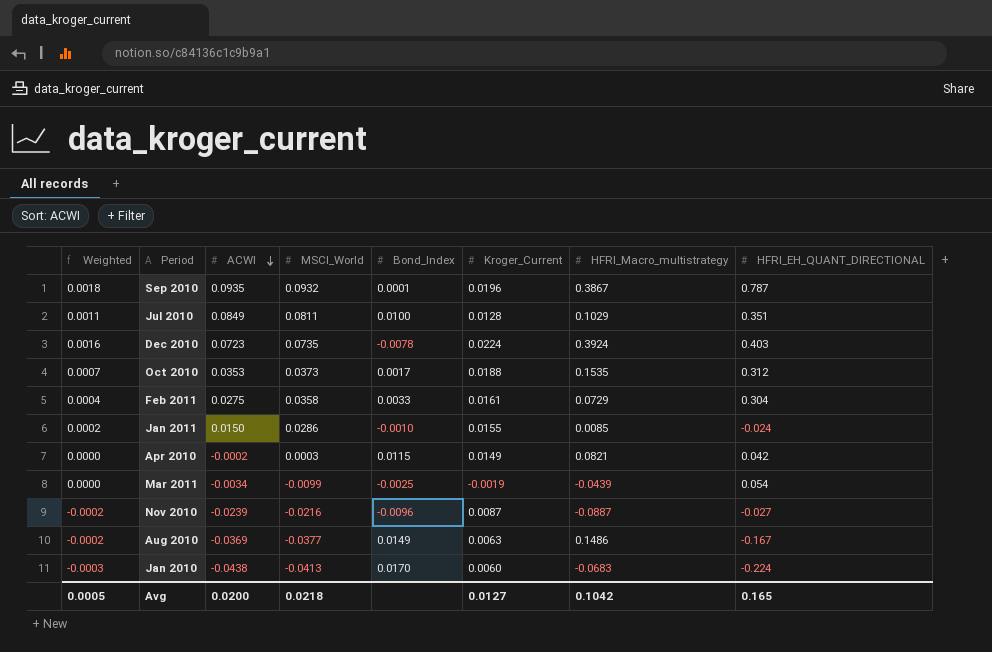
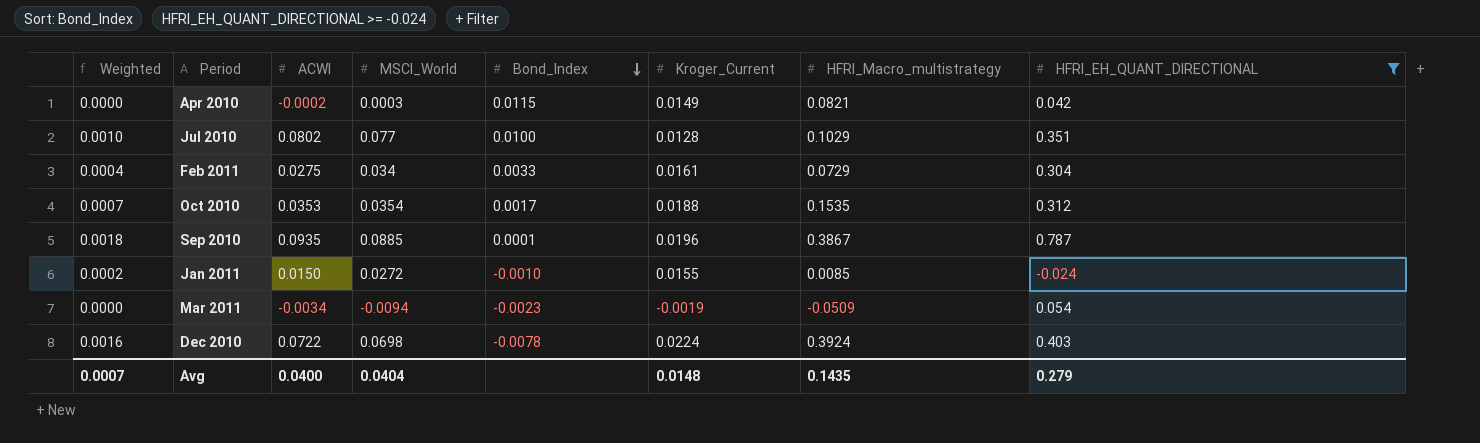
filter: none -> HFRI_EH_QUANT_DIRECTIONAL >= -0.024
row order: ACWI descending -> Bond_Index descending
Jul 2010 | Weighted: 0.0011 -> 0.0010
Jul 2010 | ACWI: 0.0849 -> 0.0802
Jul 2010 | MSCI_World: 0.0811 -> 0.077
Feb 2011 | MSCI_World: 0.0358 -> 0.034
Oct 2010 | MSCI_World: 0.0373 -> 0.0354
Sep 2010 | MSCI_World: 0.0932 -> 0.0885
Jan 2011 | MSCI_World: 0.0286 -> 0.0272
Mar 2011 | MSCI_World: -0.0099 -> -0.0094
Mar 2011 | Bond_Index: -0.0025 -> -0.0023
Mar 2011 | HFRI_Macro_multistrategy: -0.0439 -> -0.0509
Dec 2010 | ACWI: 0.0723 -> 0.0722
Dec 2010 | MSCI_World: 0.0735 -> 0.0698
Avg | Weighted: 0.0005 -> 0.0007
Avg | ACWI: 0.0200 -> 0.0400
Avg | MSCI_World: 0.0218 -> 0.0404
Avg | Kroger_Current: 0.0127 -> 0.0148
Avg | HFRI_Macro_multistrategy: 0.1042 -> 0.1435
Avg | HFRI_EH_QUANT_DIRECTIONAL: 0.165 -> 0.279

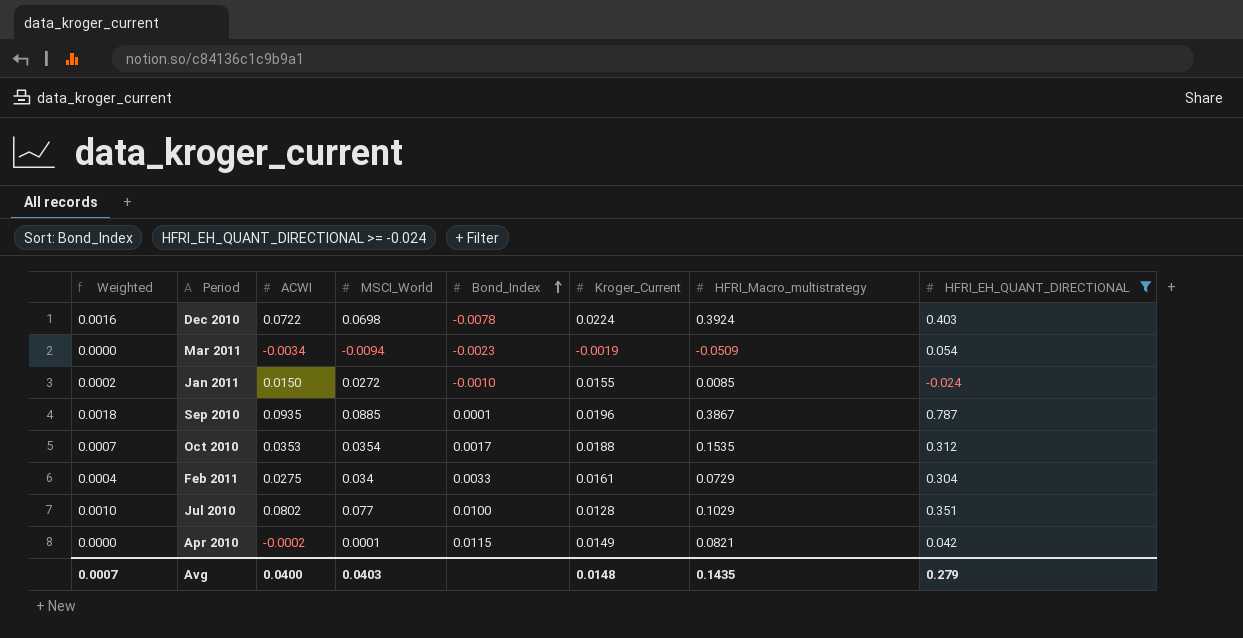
row order: Bond_Index descending -> Bond_Index ascending
Apr 2010 | MSCI_World: 0.0003 -> 0.0001
Avg | MSCI_World: 0.0404 -> 0.0403

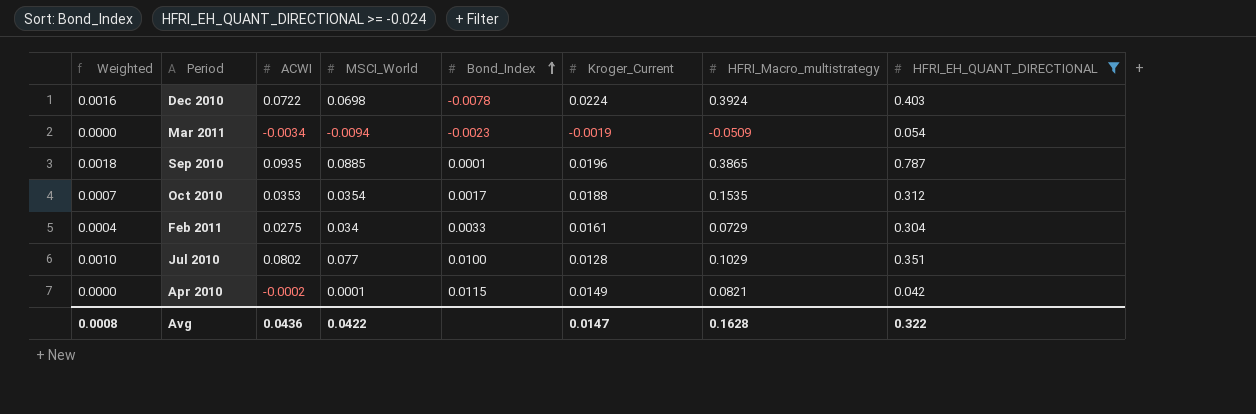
row Jan 2011: 0.0002 | 0.0150 | 0.0272 | -0.0010 | 0.0155 | 0.0085 | -0.024 -> none
Sep 2010 | HFRI_Macro_multistrategy: 0.3867 -> 0.3865
Avg | Weighted: 0.0007 -> 0.0008
Avg | ACWI: 0.0400 -> 0.0436
Avg | MSCI_World: 0.0403 -> 0.0422
Avg | Kroger_Current: 0.0148 -> 0.0147
Avg | HFRI_Macro_multistrategy: 0.1435 -> 0.1628
Avg | HFRI_EH_QUANT_DIRECTIONAL: 0.279 -> 0.322

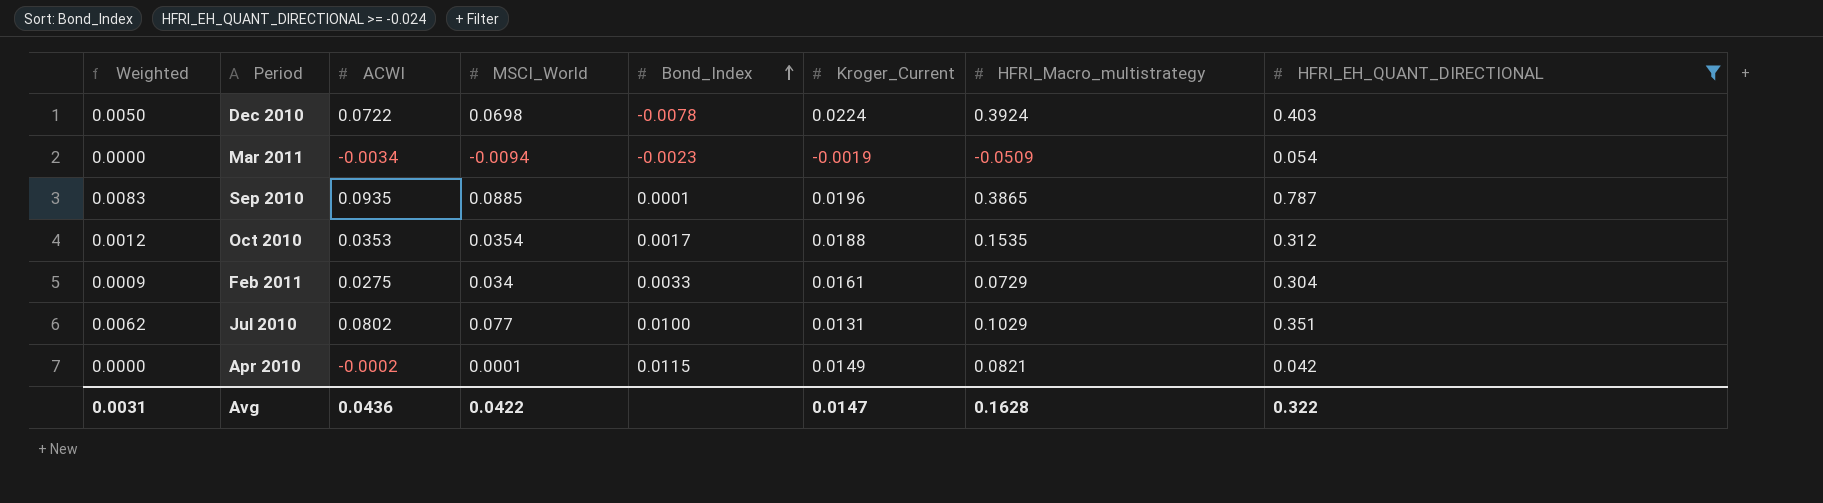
column Weighted | formula: [ACWI] * [Kroger_Current] -> [ACWI] * [MSCI_World]
Jul 2010 | Kroger_Current: 0.0128 -> 0.0131
Avg | Weighted: 0.0008 -> 0.0031

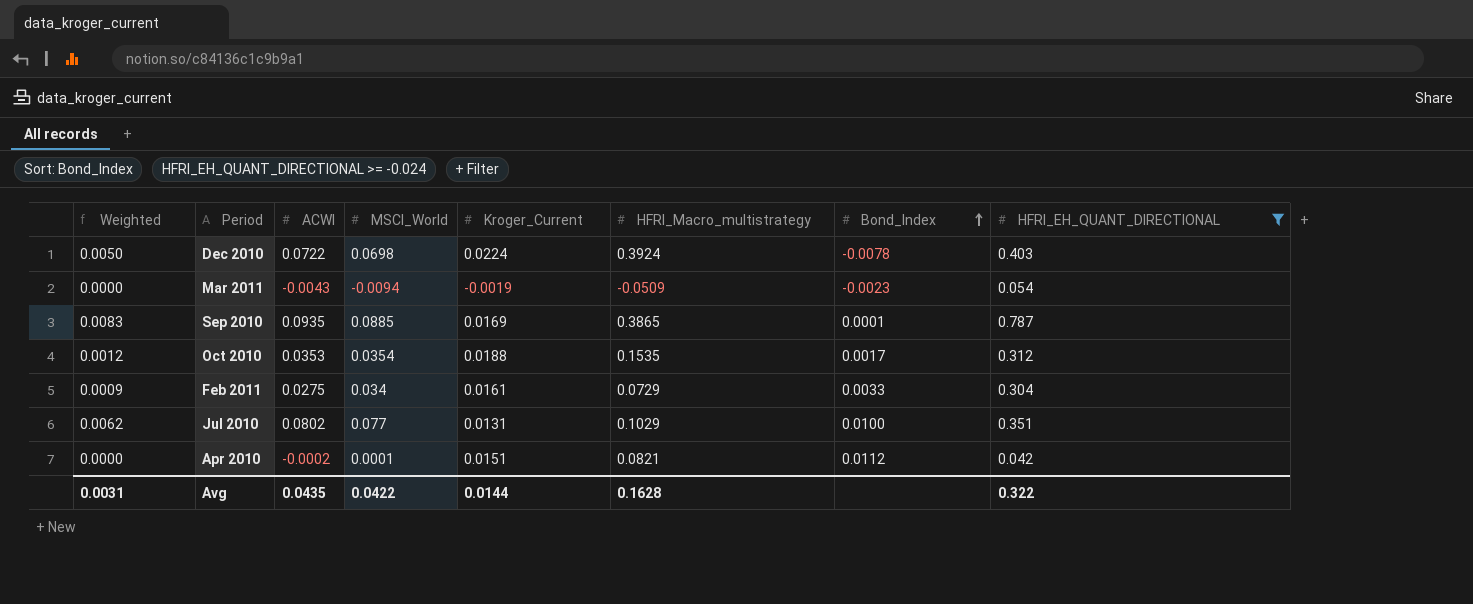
column Bond_Index | position: 5 -> 7
Mar 2011 | ACWI: -0.0034 -> -0.0043
Sep 2010 | Kroger_Current: 0.0196 -> 0.0169
Apr 2010 | Kroger_Current: 0.0149 -> 0.0151
Apr 2010 | Bond_Index: 0.0115 -> 0.0112
Avg | ACWI: 0.0436 -> 0.0435
Avg | Kroger_Current: 0.0147 -> 0.0144

